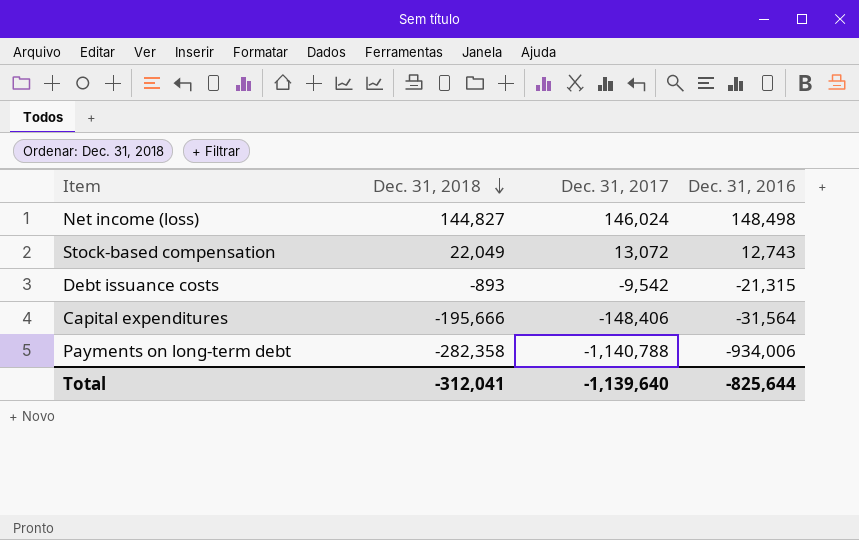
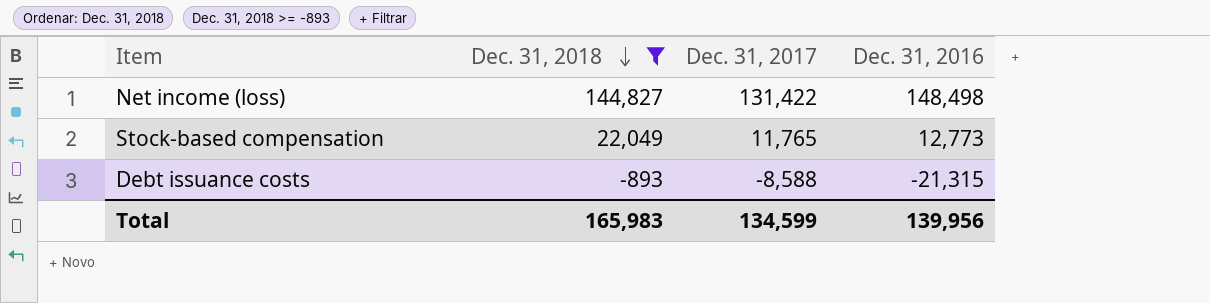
filter: none -> Dec. 31, 2018 >= -893
Net income (loss) | Dec. 31, 2017: 146,024 -> 131,422
Stock-based compensation | Dec. 31, 2017: 13,072 -> 11,765
Stock-based compensation | Dec. 31, 2016: 12,743 -> 12,773
Debt issuance costs | Dec. 31, 2017: -9,542 -> -8,588
Total | Dec. 31, 2018: -312,041 -> 165,983
Total | Dec. 31, 2017: -1,139,640 -> 134,599
Total | Dec. 31, 2016: -825,644 -> 139,956

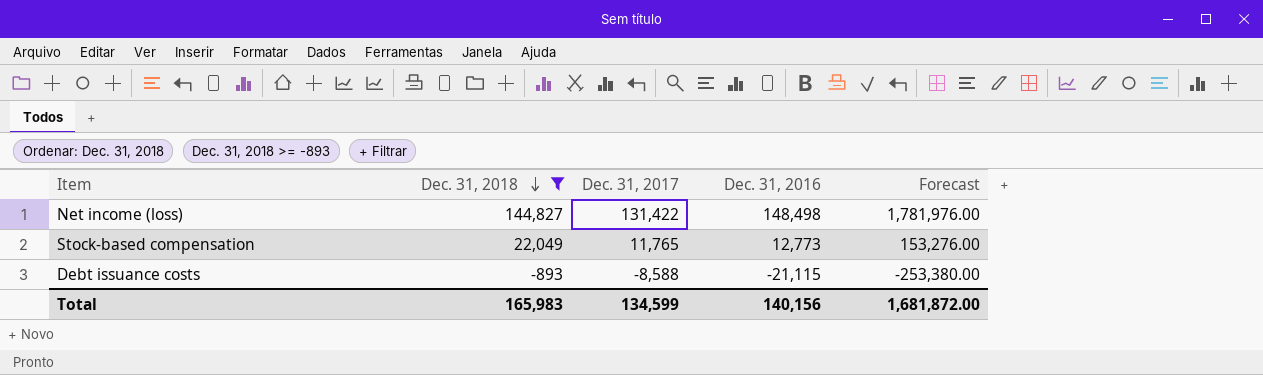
column Forecast | formula: none -> [Dec. 31, 2016] * 12
Debt issuance costs | Dec. 31, 2016: -21,315 -> -21,115
Total | Dec. 31, 2016: 139,956 -> 140,156

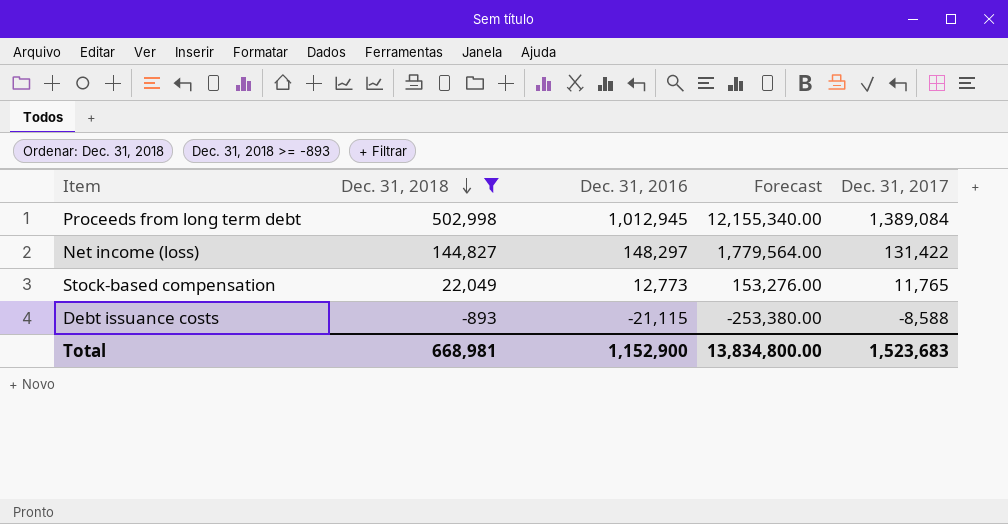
column Dec. 31, 2017 | position: 3 -> 5
row Proceeds from long term debt: none -> 502,998 | 1,012,945 | 12,155,340.00 | 1,389,084
Net income (loss) | Dec. 31, 2016: 148,498 -> 148,297
Net income (loss) | Forecast: 1,781,976.00 -> 1,779,564.00
Total | Dec. 31, 2018: 165,983 -> 668,981
Total | Dec. 31, 2016: 140,156 -> 1,152,900
Total | Forecast: 1,681,872.00 -> 13,834,800.00
Total | Dec. 31, 2017: 134,599 -> 1,523,683

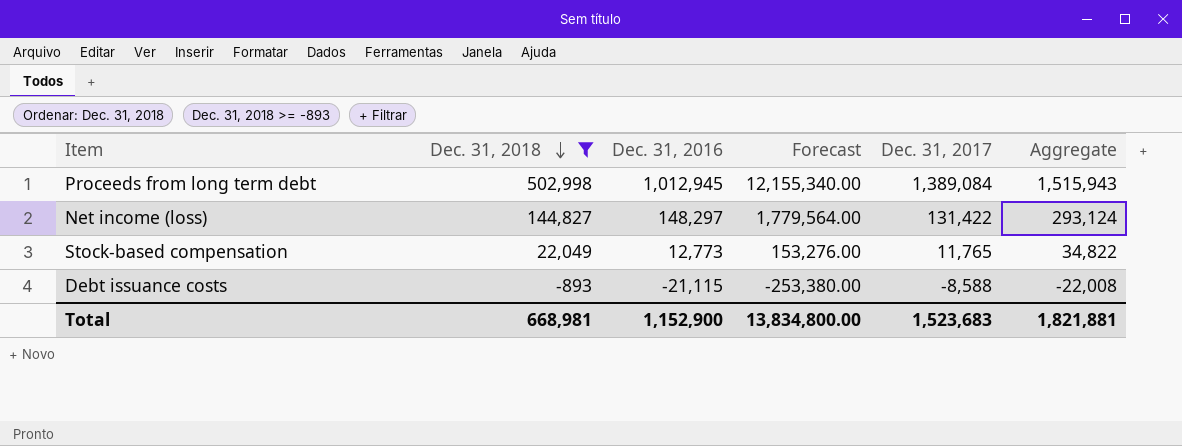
column Aggregate | formula: none -> [Dec. 31, 2018] + [Dec. 31, 2016]

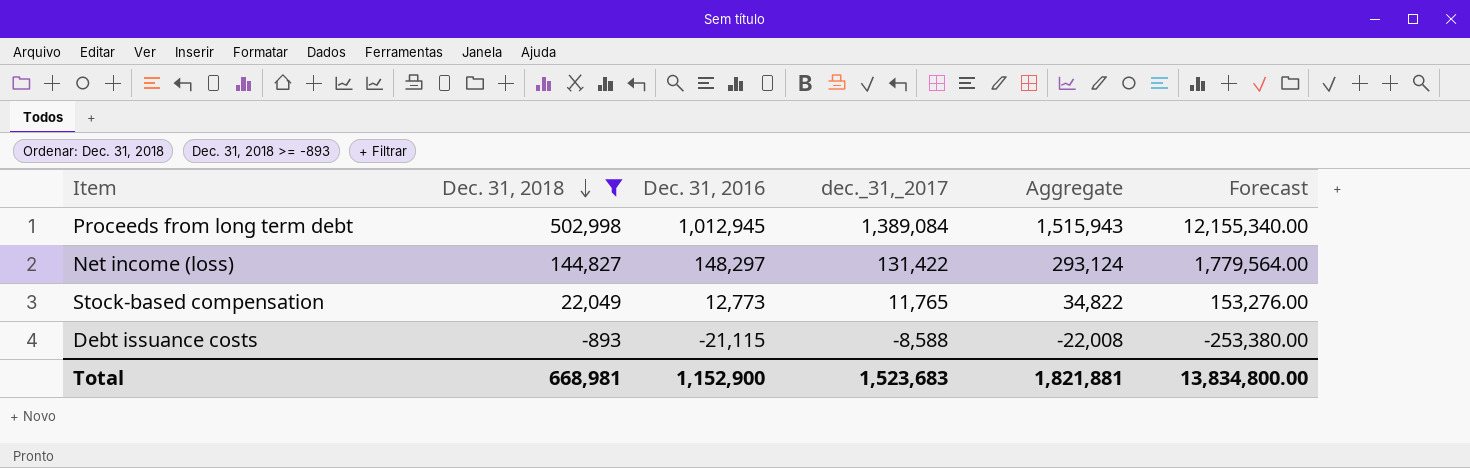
column name: Dec. 31, 2017 -> dec._31,_2017
column Forecast | position: 4 -> 6

